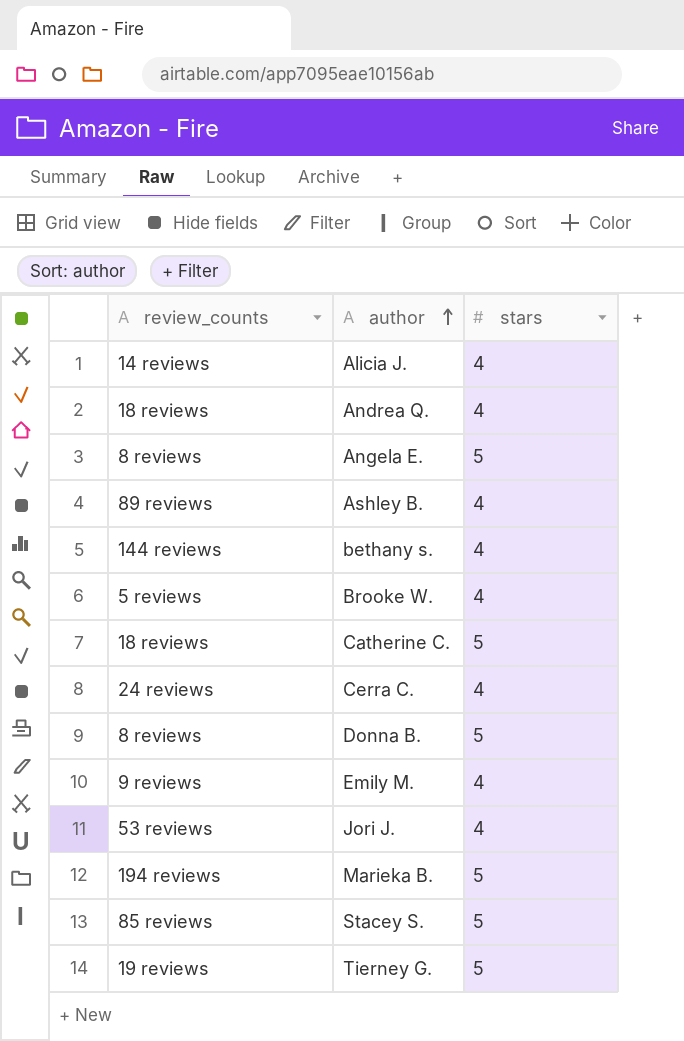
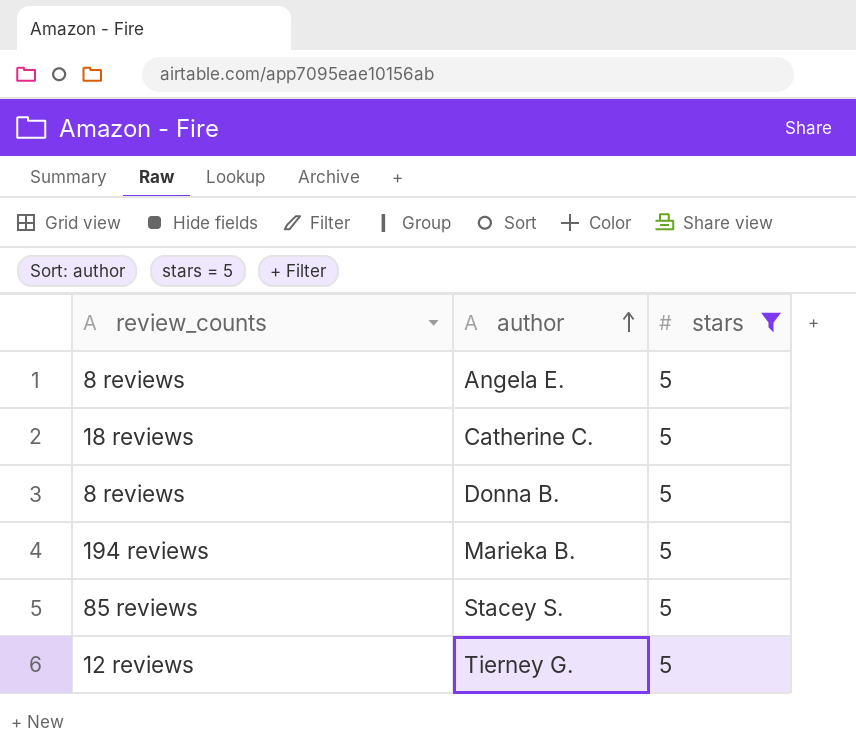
filter: none -> stars = 5
Tierney G. | review_counts: 19 reviews -> 12 reviews

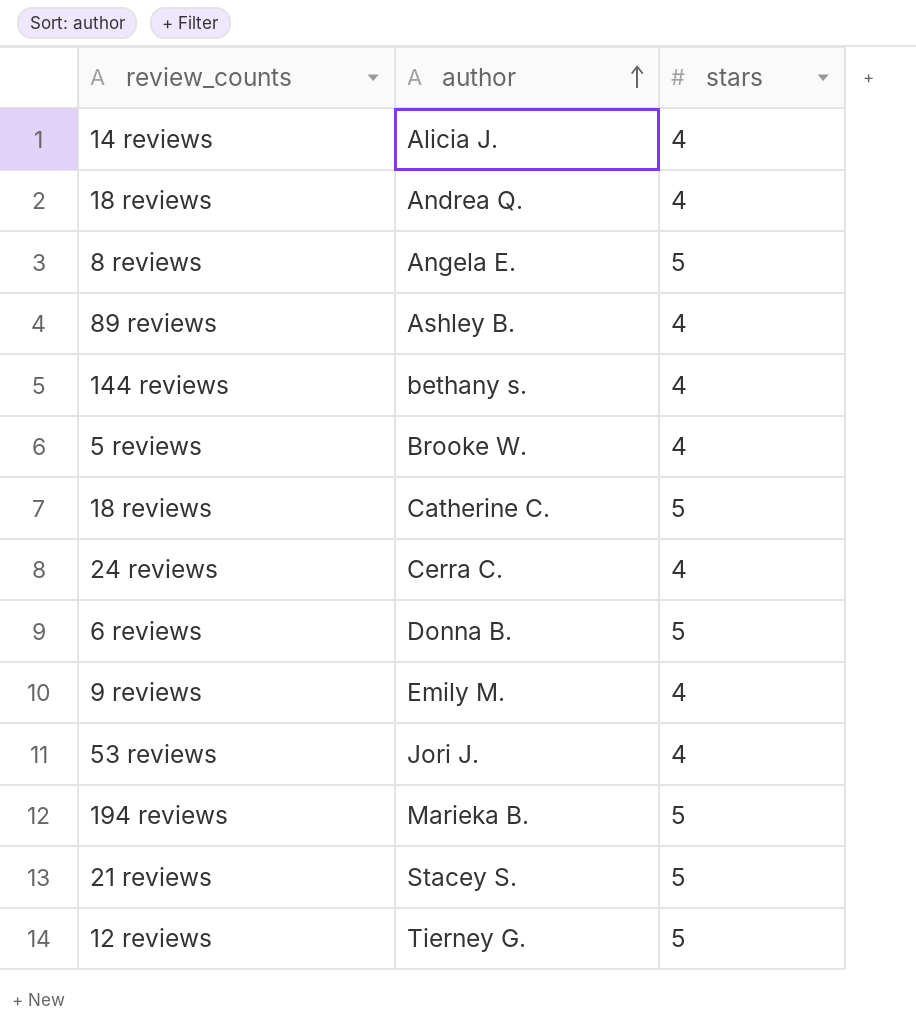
filter: stars = 5 -> none
Donna B. | review_counts: 8 reviews -> 6 reviews
Stacey S. | review_counts: 85 reviews -> 21 reviews

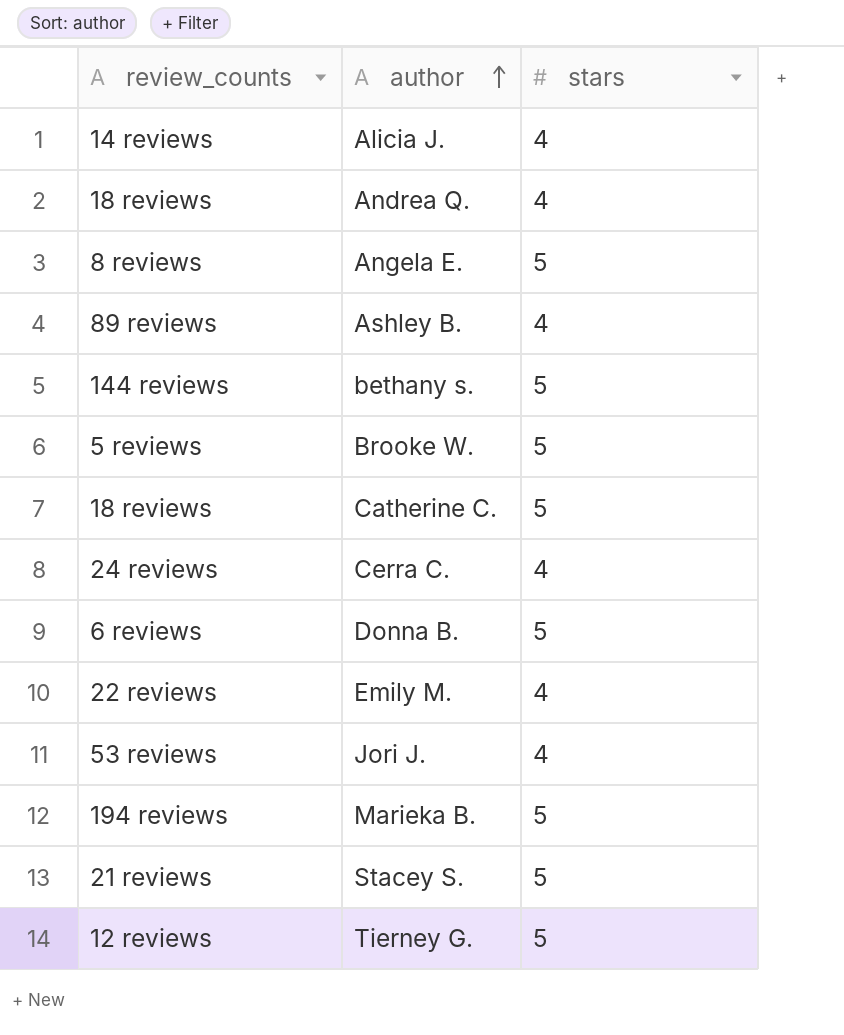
bethany s. | stars: 4 -> 5
Brooke W. | stars: 4 -> 5
Emily M. | review_counts: 9 reviews -> 22 reviews

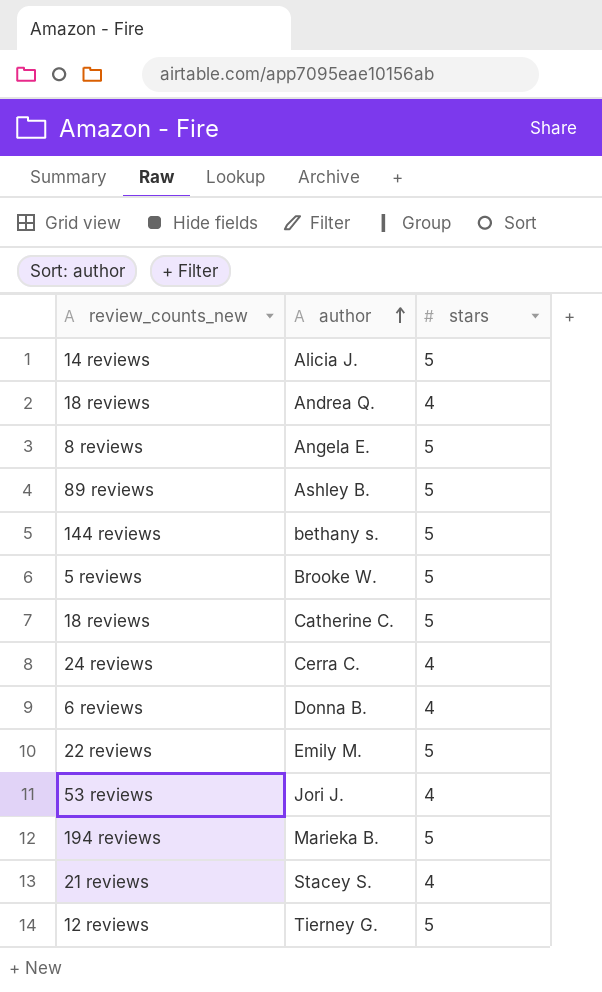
column name: review_counts -> review_counts_new
Alicia J. | stars: 4 -> 5
Ashley B. | stars: 4 -> 5
Donna B. | stars: 5 -> 4
Emily M. | stars: 4 -> 5
Stacey S. | stars: 5 -> 4

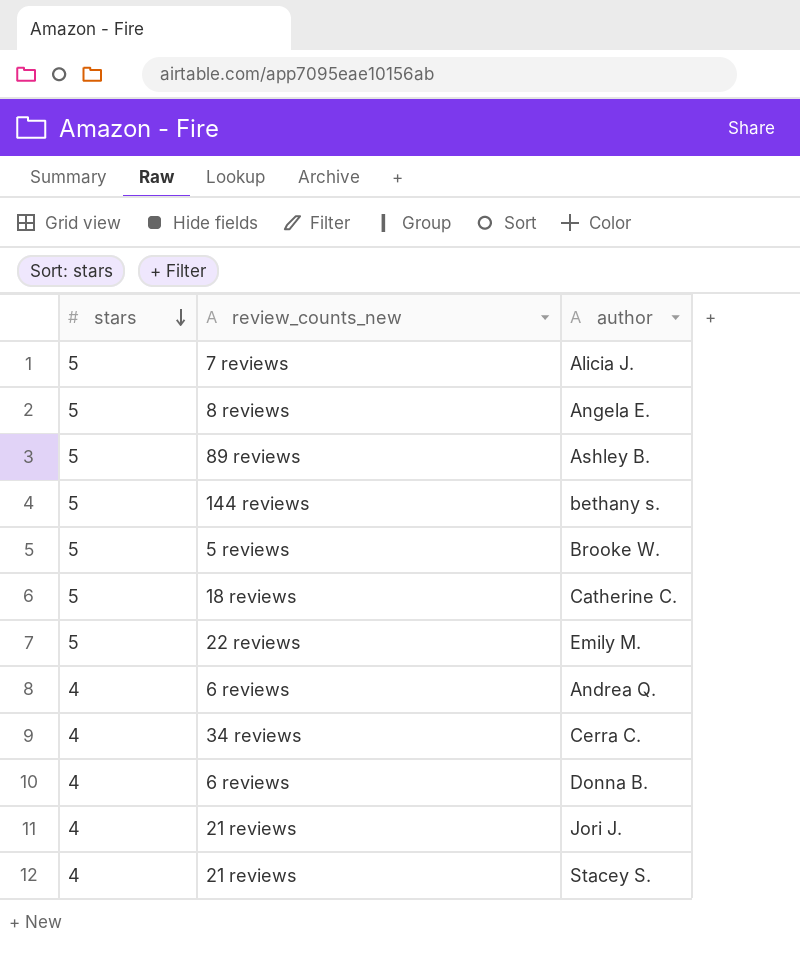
row order: author ascending -> stars descending
column stars | position: 3 -> 1
row Marieka B.: 194 reviews | 5 -> none
row Tierney G.: 12 reviews | 5 -> none
Alicia J. | review_counts_new: 14 reviews -> 7 reviews
Andrea Q. | review_counts_new: 18 reviews -> 6 reviews
Cerra C. | review_counts_new: 24 reviews -> 34 reviews
Jori J. | review_counts_new: 53 reviews -> 21 reviews

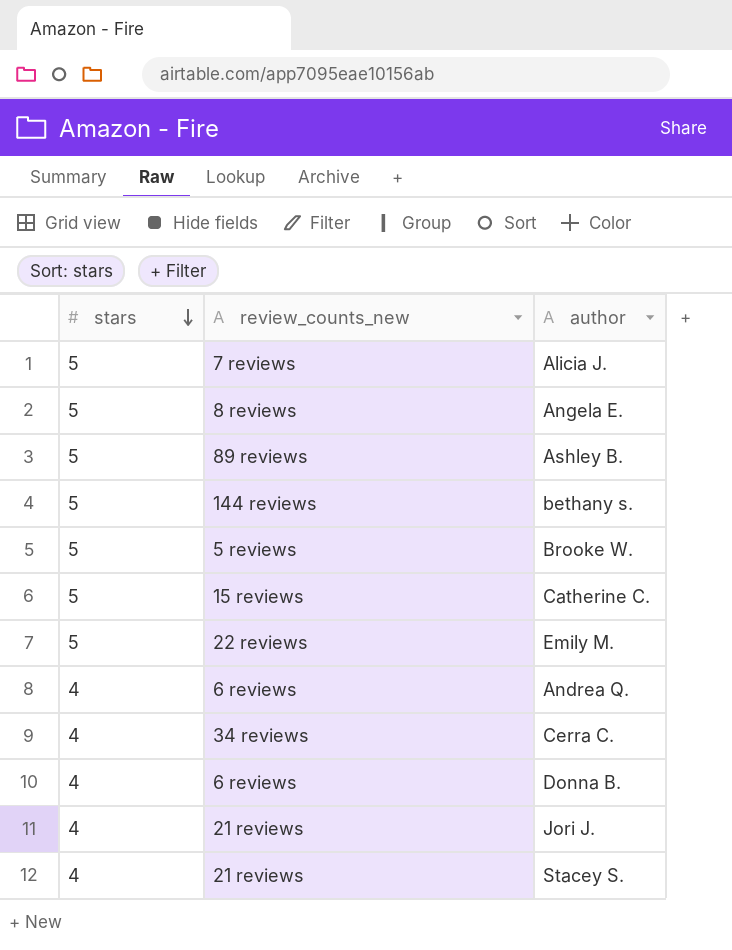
Catherine C. | review_counts_new: 18 reviews -> 15 reviews

